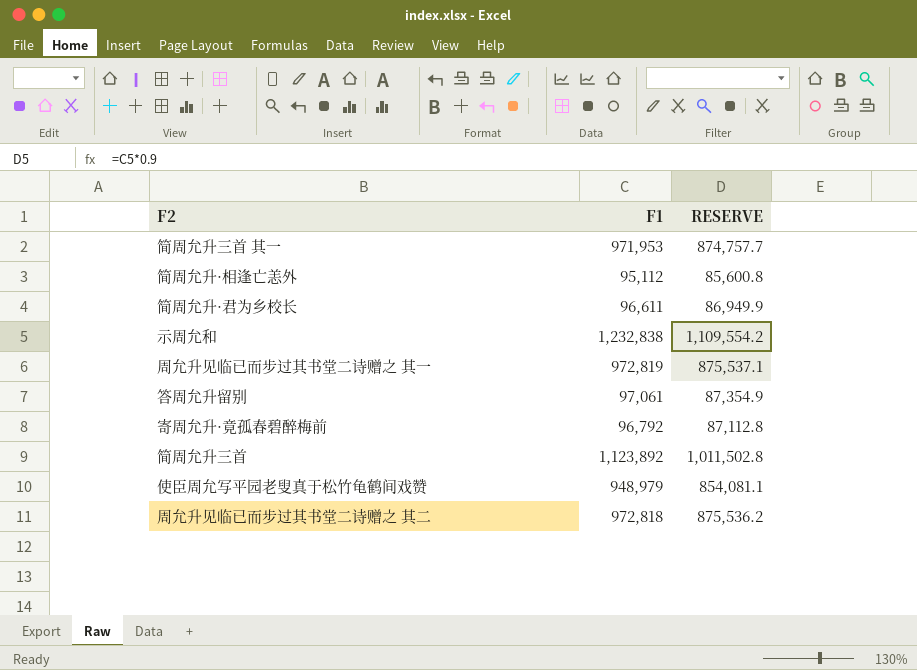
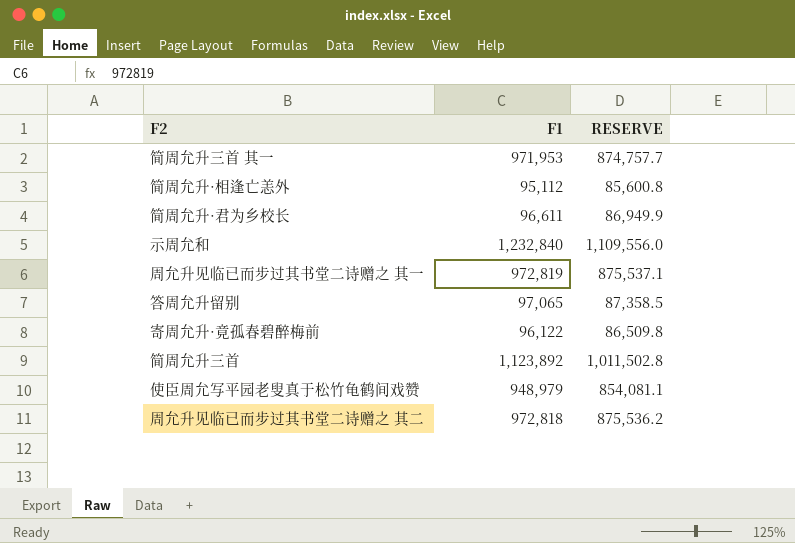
示周允和 | F1: 1,232,838 -> 1,232,840
示周允和 | RESERVE: 1,109,554.2 -> 1,109,556.0
答周允升留别 | F1: 97,061 -> 97,065
答周允升留别 | RESERVE: 87,354.9 -> 87,358.5
寄周允升·竟孤春碧醉梅前 | F1: 96,792 -> 96,122
寄周允升·竟孤春碧醉梅前 | RESERVE: 87,112.8 -> 86,509.8

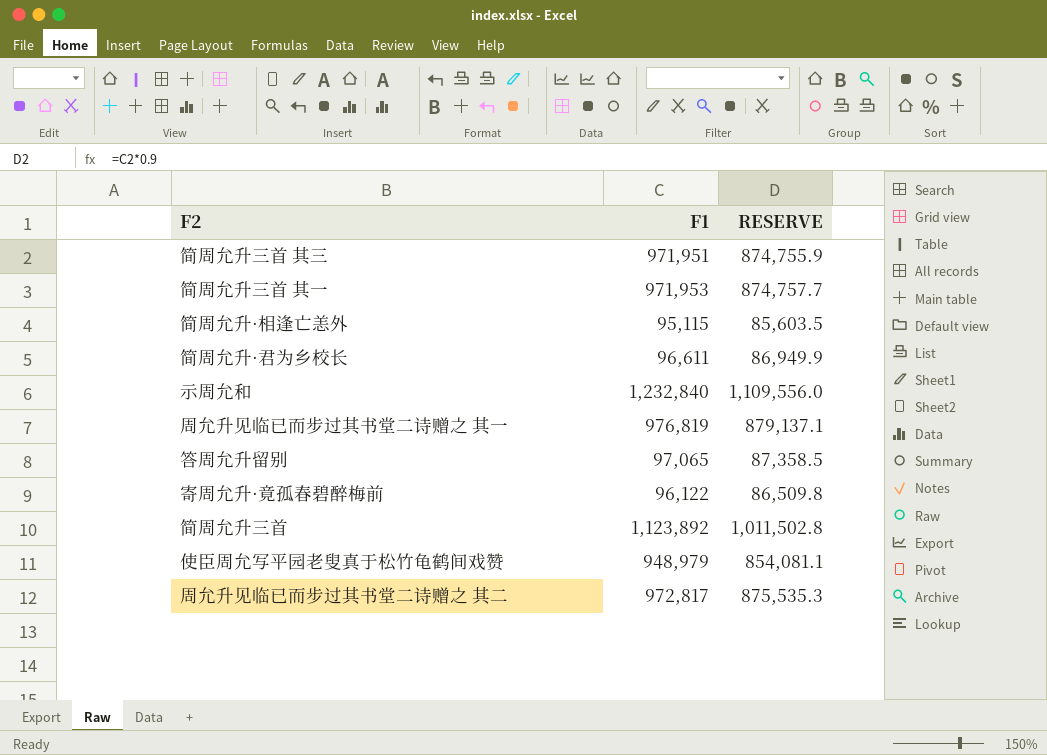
row 简周允升三首 其三: none -> 971,951 | 874,755.9
简周允升·相逢亡恙外 | F1: 95,112 -> 95,115
简周允升·相逢亡恙外 | RESERVE: 85,600.8 -> 85,603.5
周允升见临已而步过其书堂二诗赠之 其一 | F1: 972,819 -> 976,819
周允升见临已而步过其书堂二诗赠之 其一 | RESERVE: 875,537.1 -> 879,137.1
周允升见临已而步过其书堂二诗赠之 其二 | F1: 972,818 -> 972,817
周允升见临已而步过其书堂二诗赠之 其二 | RESERVE: 875,536.2 -> 875,535.3

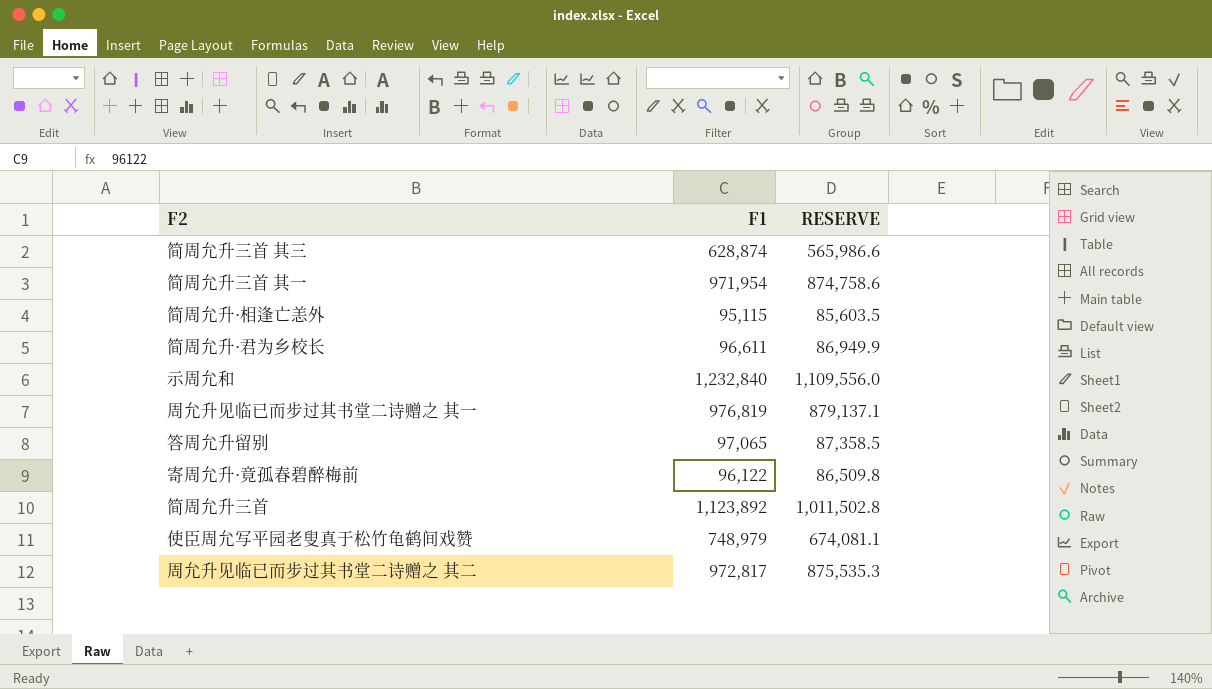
简周允升三首 其三 | F1: 971,951 -> 628,874
简周允升三首 其三 | RESERVE: 874,755.9 -> 565,986.6
简周允升三首 其一 | F1: 971,953 -> 971,954
简周允升三首 其一 | RESERVE: 874,757.7 -> 874,758.6
使臣周允写平园老叟真于松竹龟鹤间戏赞 | F1: 948,979 -> 748,979
使臣周允写平园老叟真于松竹龟鹤间戏赞 | RESERVE: 854,081.1 -> 674,081.1

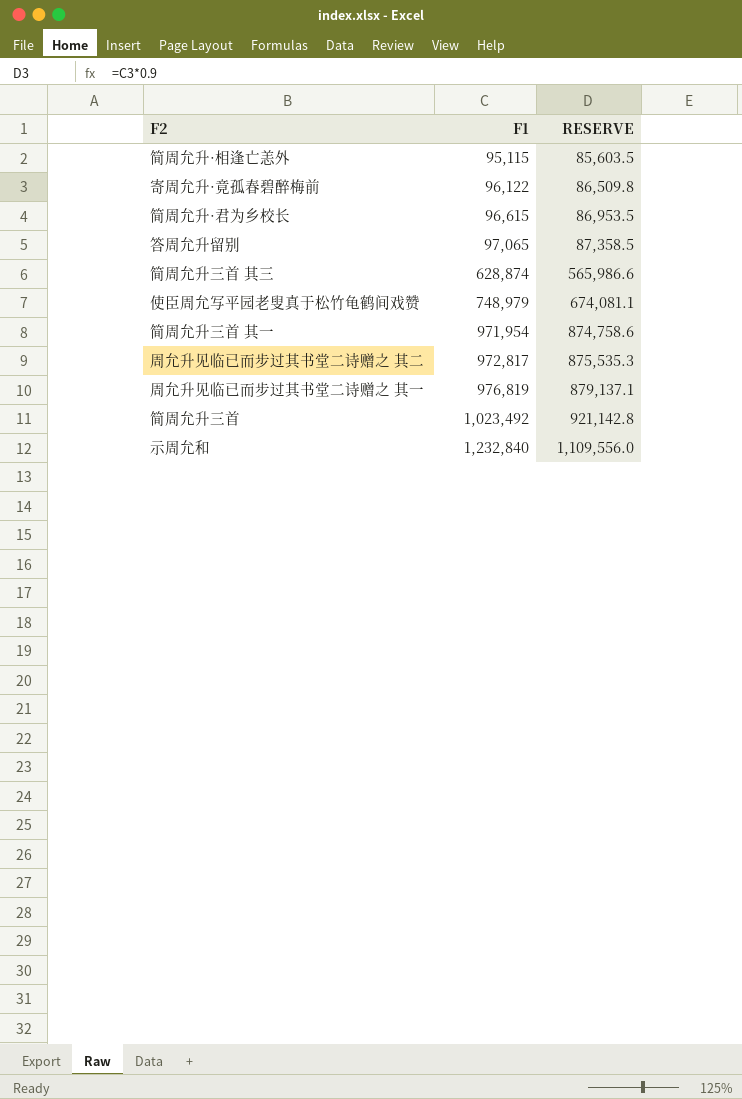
row order: none -> F1 ascending
简周允升·君为乡校长 | F1: 96,611 -> 96,615
简周允升·君为乡校长 | RESERVE: 86,949.9 -> 86,953.5
简周允升三首 | F1: 1,123,892 -> 1,023,492
简周允升三首 | RESERVE: 1,011,502.8 -> 921,142.8

